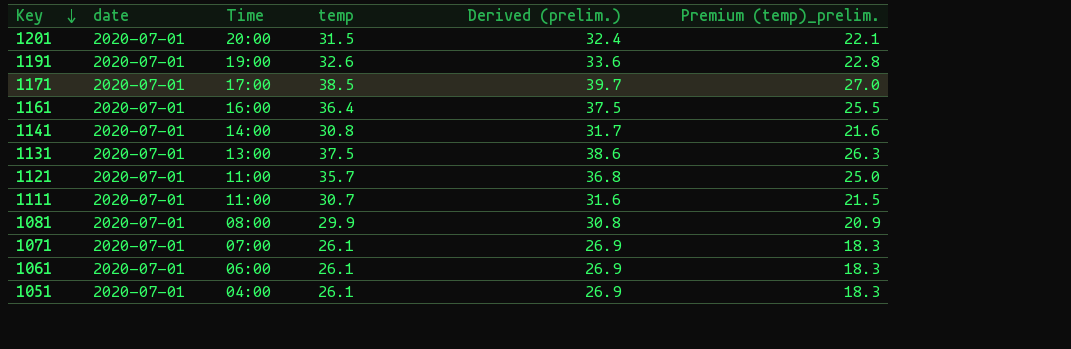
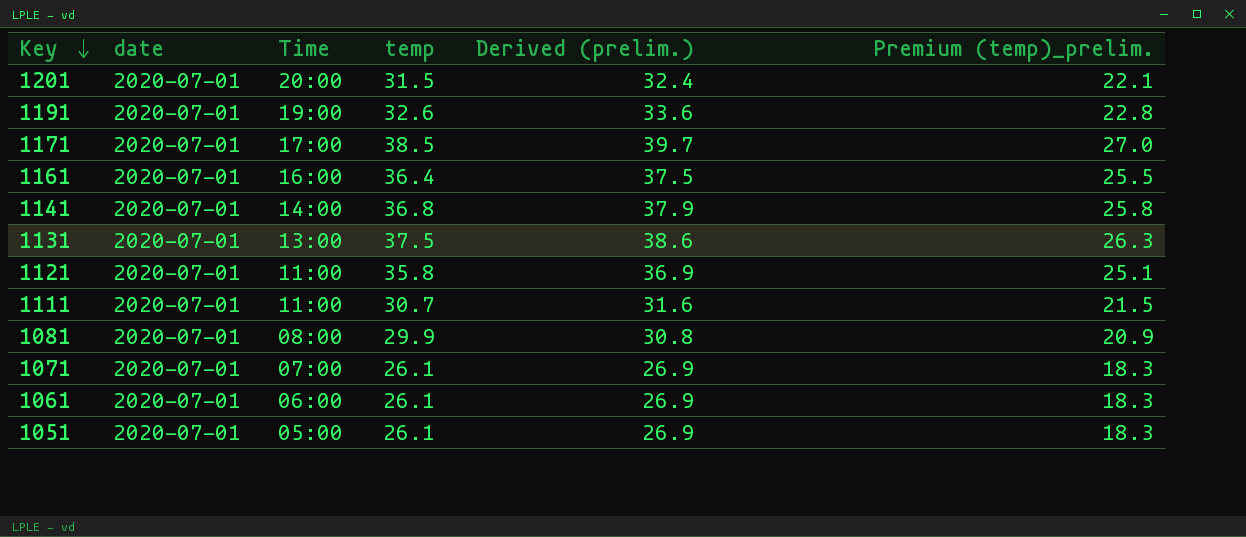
1141 | temp: 30.8 -> 36.8
1141 | Derived (prelim.): 31.7 -> 37.9
1141 | Premium (temp)_prelim.: 21.6 -> 25.8
1121 | temp: 35.7 -> 35.8
1121 | Derived (prelim.): 36.8 -> 36.9
1121 | Premium (temp)_prelim.: 25.0 -> 25.1
1051 | Time: 04:00 -> 05:00

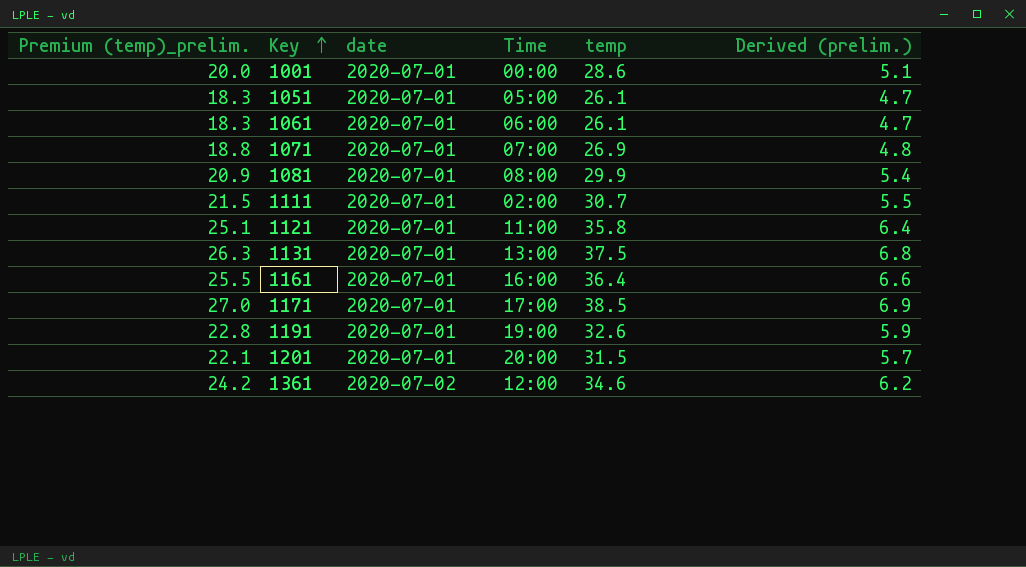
row order: Key descending -> Key ascending
column Premium (temp)_prelim. | position: 6 -> 1
column Derived (prelim.) | formula: [temp] * 1.03 -> [temp] * 0.18
row 1141: 2020-07-01 | 14:00 | 36.8 | 37.9 | 25.8 -> none
row 1001: none -> 20.0 | 2020-07-01 | 00:00 | 28.6 | 5.1
1071 | Premium (temp)_prelim.: 18.3 -> 18.8
1071 | temp: 26.1 -> 26.9
1111 | Time: 11:00 -> 02:00
row 1361: none -> 24.2 | 2020-07-02 | 12:00 | 34.6 | 6.2

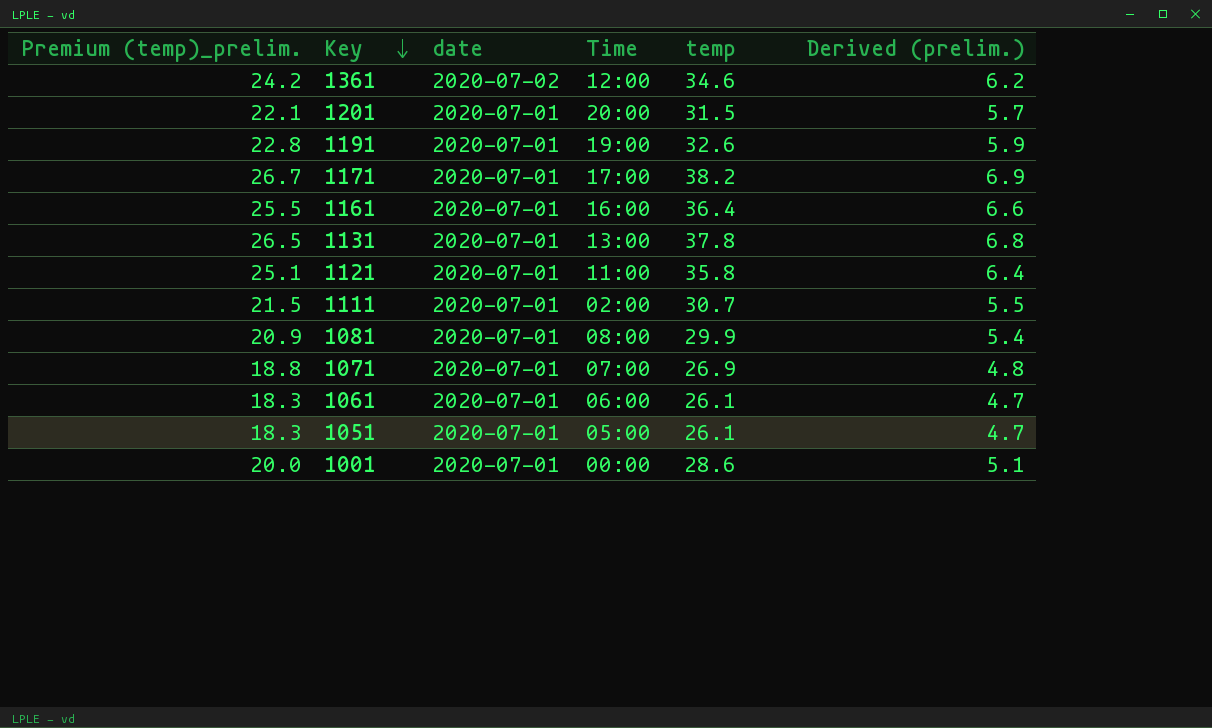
row order: Key ascending -> Key descending
1171 | Premium (temp)_prelim.: 27.0 -> 26.7
1171 | temp: 38.5 -> 38.2
1131 | Premium (temp)_prelim.: 26.3 -> 26.5
1131 | temp: 37.5 -> 37.8

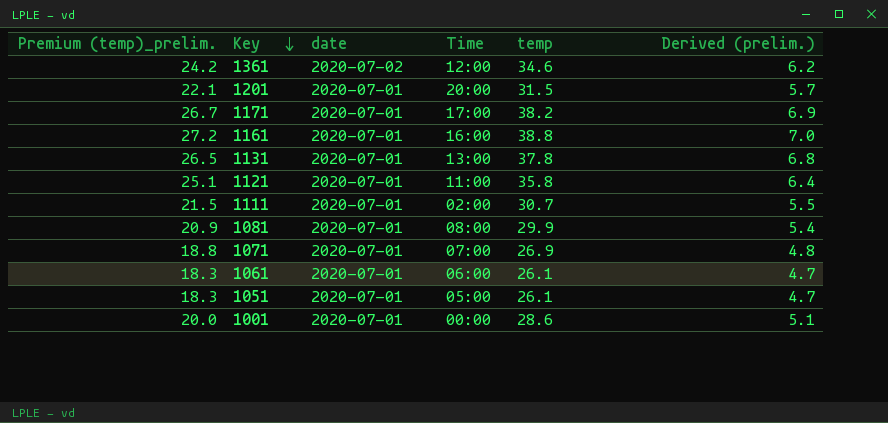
row 1191: 22.8 | 2020-07-01 | 19:00 | 32.6 | 5.9 -> none
1161 | Premium (temp)_prelim.: 25.5 -> 27.2
1161 | temp: 36.4 -> 38.8
1161 | Derived (prelim.): 6.6 -> 7.0

